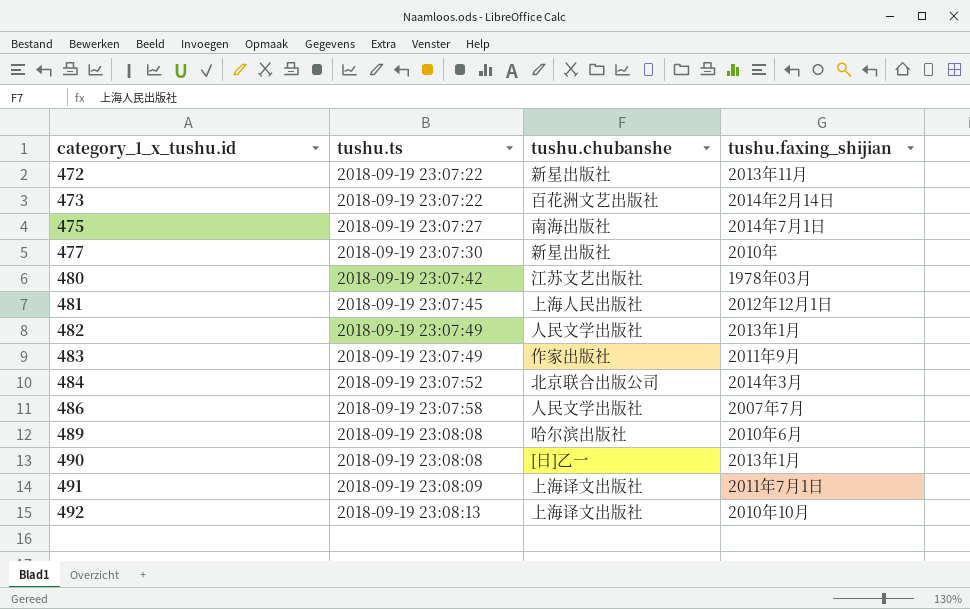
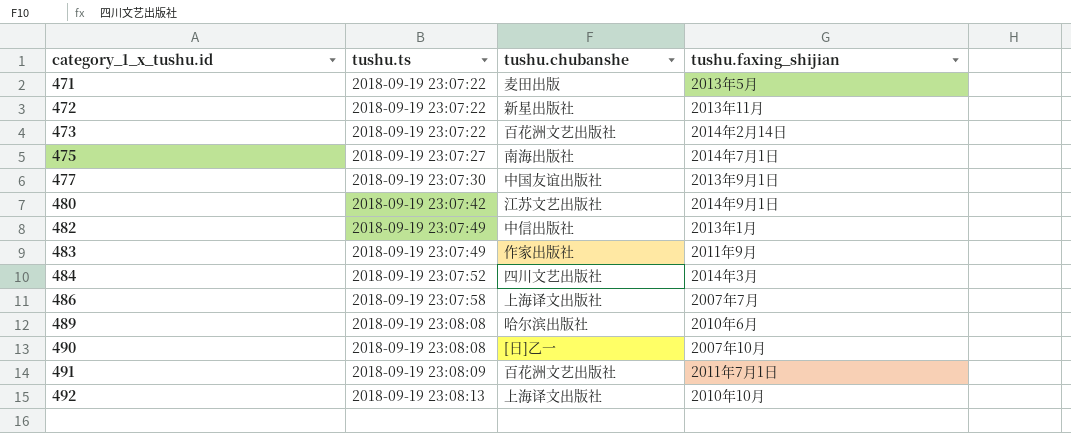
row 481: 2018-09-19 23:07:45 | 上海人民出版社 | 2012年12月1日 -> none
row 471: none -> 2018-09-19 23:07:22 | 麦田出版 | 2013年5月
477 | tushu.chubanshe: 新星出版社 -> 中国友谊出版社
477 | tushu.faxing_shijian: 2010年 -> 2013年9月1日
480 | tushu.faxing_shijian: 1978年03月 -> 2014年9月1日
482 | tushu.chubanshe: 人民文学出版社 -> 中信出版社
484 | tushu.chubanshe: 北京联合出版公司 -> 四川文艺出版社
486 | tushu.chubanshe: 人民文学出版社 -> 上海译文出版社
490 | tushu.faxing_shijian: 2013年1月 -> 2007年10月
491 | tushu.chubanshe: 上海译文出版社 -> 百花洲文艺出版社

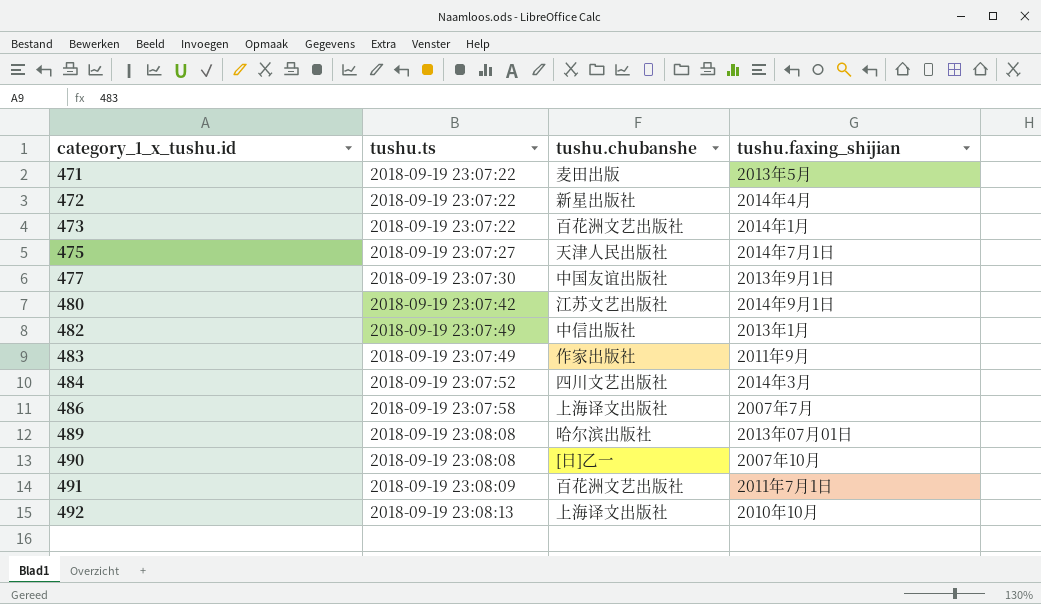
472 | tushu.faxing_shijian: 2013年11月 -> 2014年4月
473 | tushu.faxing_shijian: 2014年2月14日 -> 2014年1月
475 | tushu.chubanshe: 南海出版社 -> 天津人民出版社
489 | tushu.faxing_shijian: 2010年6月 -> 2013年07月01日

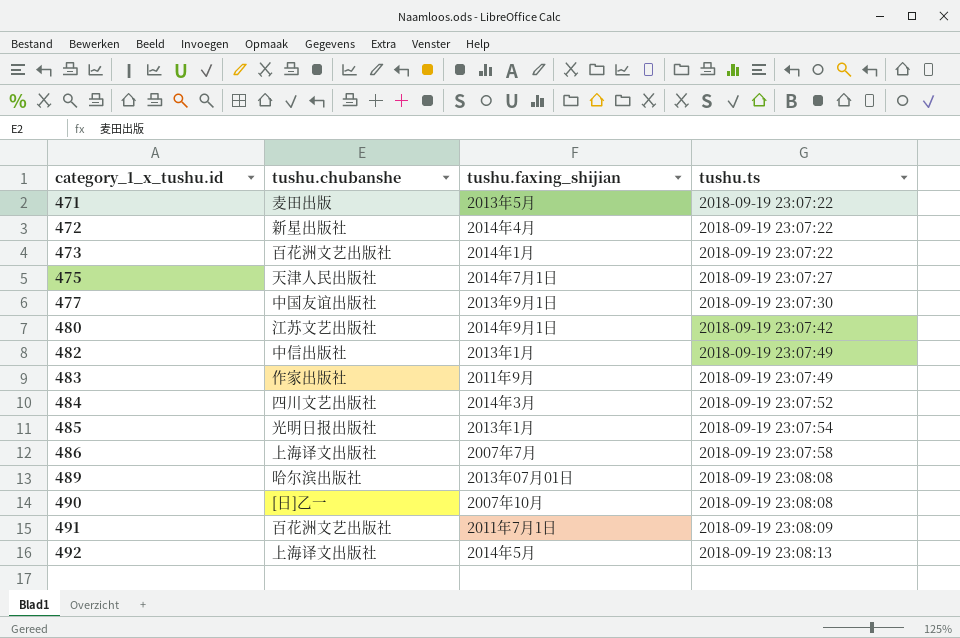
column tushu.ts | position: 2 -> 4
row 485: none -> 光明日报出版社 | 2013年1月 | 2018-09-19 23:07:54
492 | tushu.faxing_shijian: 2010年10月 -> 2014年5月

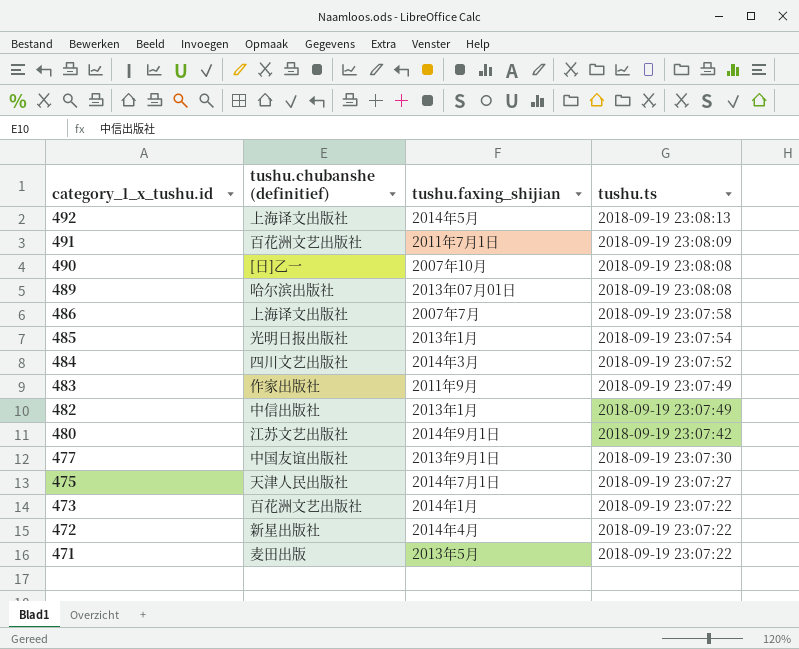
row order: category_1_x_tushu.id ascending -> category_1_x_tushu.id descending
column name: tushu.chubanshe -> tushu.chubanshe (definitief)

